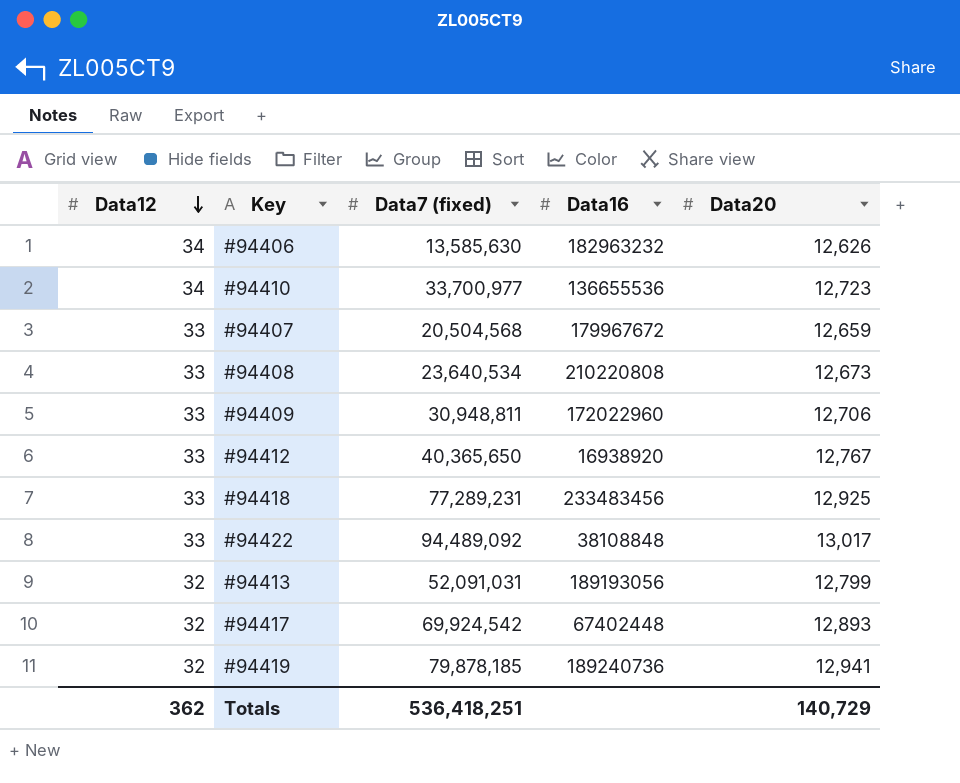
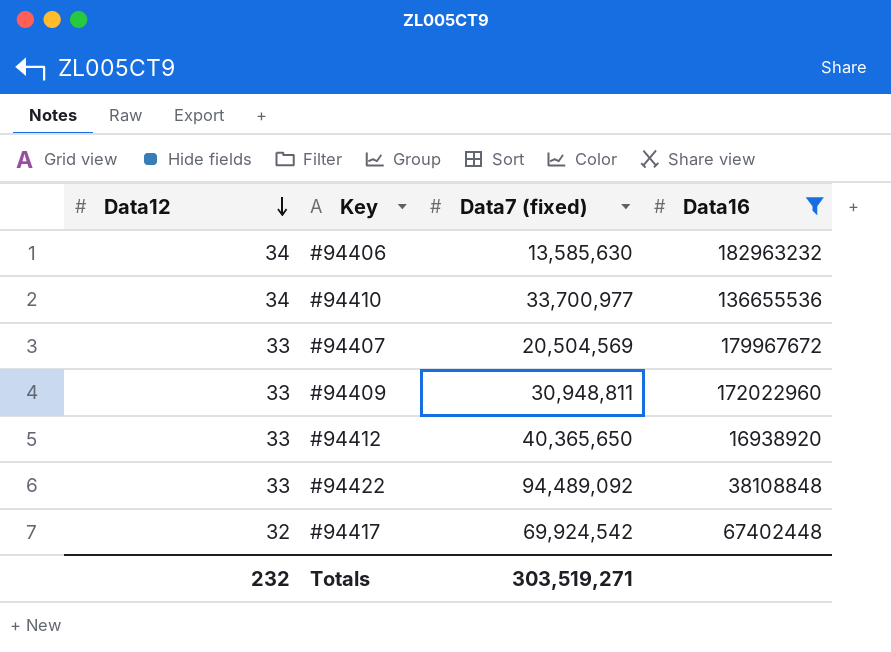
filter: none -> Data16 <= 182963232
column Data20 | position: 5 -> none
#94407 | Data7 (fixed): 20,504,568 -> 20,504,569
Totals | Data12: 362 -> 232
Totals | Data7 (fixed): 536,418,251 -> 303,519,271

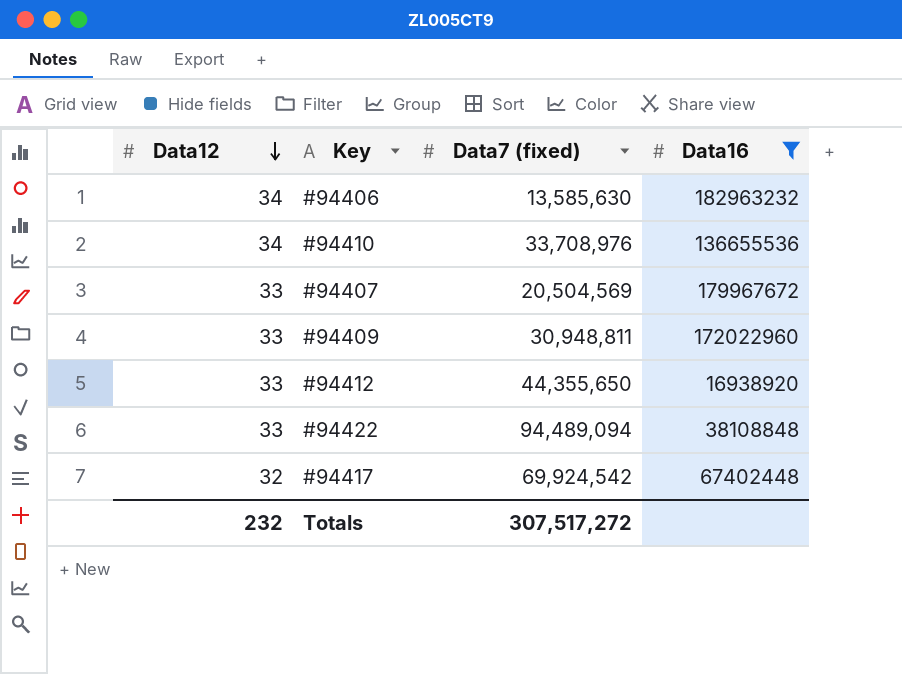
#94410 | Data7 (fixed): 33,700,977 -> 33,708,976
#94412 | Data7 (fixed): 40,365,650 -> 44,355,650
#94422 | Data7 (fixed): 94,489,092 -> 94,489,094
Totals | Data7 (fixed): 303,519,271 -> 307,517,272

